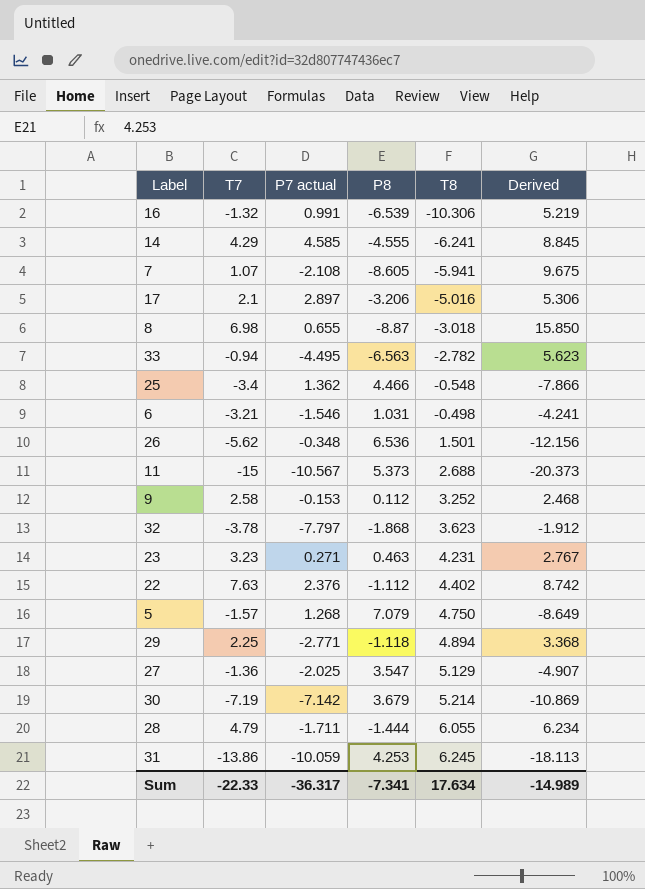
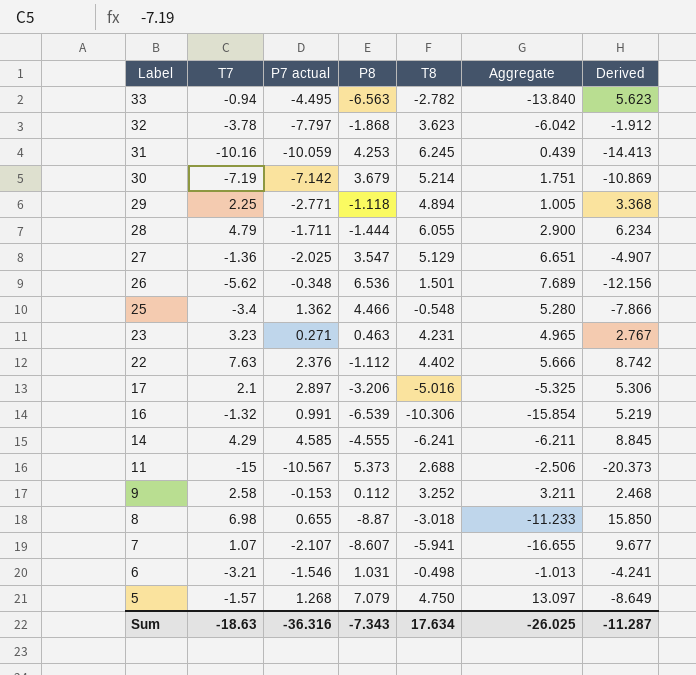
row order: T8 ascending -> Label descending
column Aggregate | formula: none -> [P7 actual] + [P8] + [T8]
31 | T7: -13.86 -> -10.16
31 | Derived: -18.113 -> -14.413
7 | P7 actual: -2.108 -> -2.107
7 | P8: -8.605 -> -8.607
7 | Derived: 9.675 -> 9.677
Sum | T7: -22.33 -> -18.63
Sum | P7 actual: -36.317 -> -36.316
Sum | P8: -7.341 -> -7.343
Sum | Derived: -14.989 -> -11.287

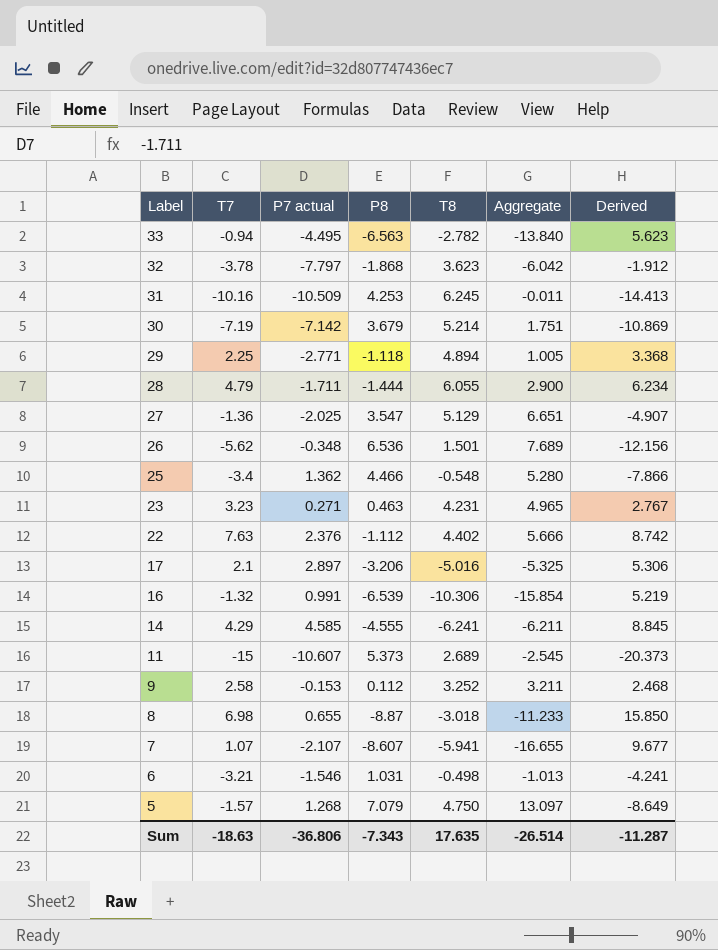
31 | P7 actual: -10.059 -> -10.509
31 | Aggregate: 0.439 -> -0.011
11 | P7 actual: -10.567 -> -10.607
11 | T8: 2.688 -> 2.689
11 | Aggregate: -2.506 -> -2.545
Sum | P7 actual: -36.316 -> -36.806
Sum | T8: 17.634 -> 17.635
Sum | Aggregate: -26.025 -> -26.514

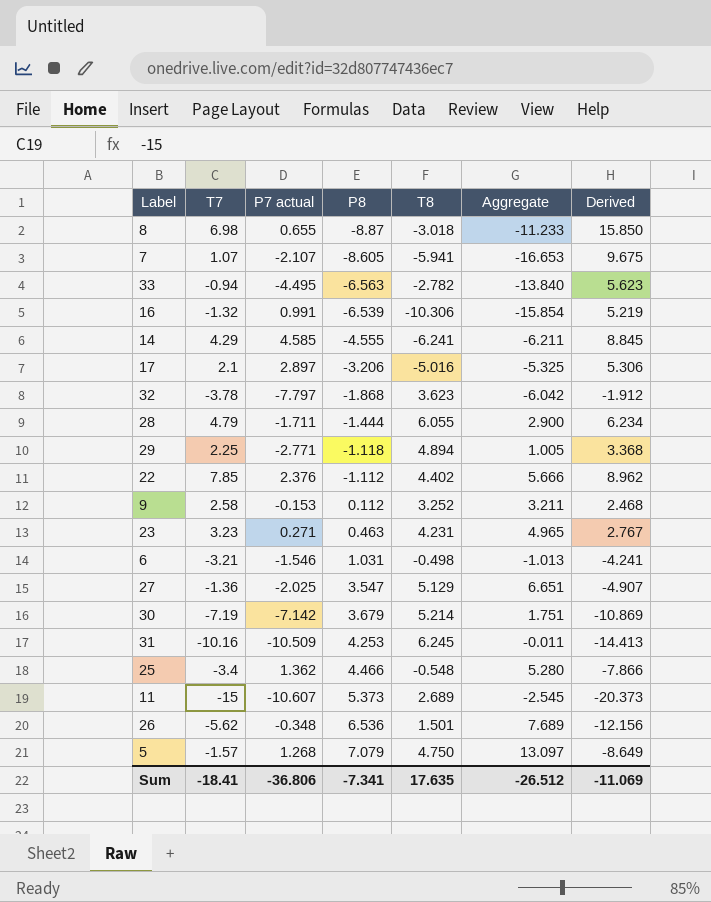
row order: Label descending -> P8 ascending
7 | P8: -8.607 -> -8.605
7 | Aggregate: -16.655 -> -16.653
7 | Derived: 9.677 -> 9.675
22 | T7: 7.63 -> 7.85
22 | Derived: 8.742 -> 8.962
Sum | T7: -18.63 -> -18.41
Sum | P8: -7.343 -> -7.341
Sum | Aggregate: -26.514 -> -26.512
Sum | Derived: -11.287 -> -11.069

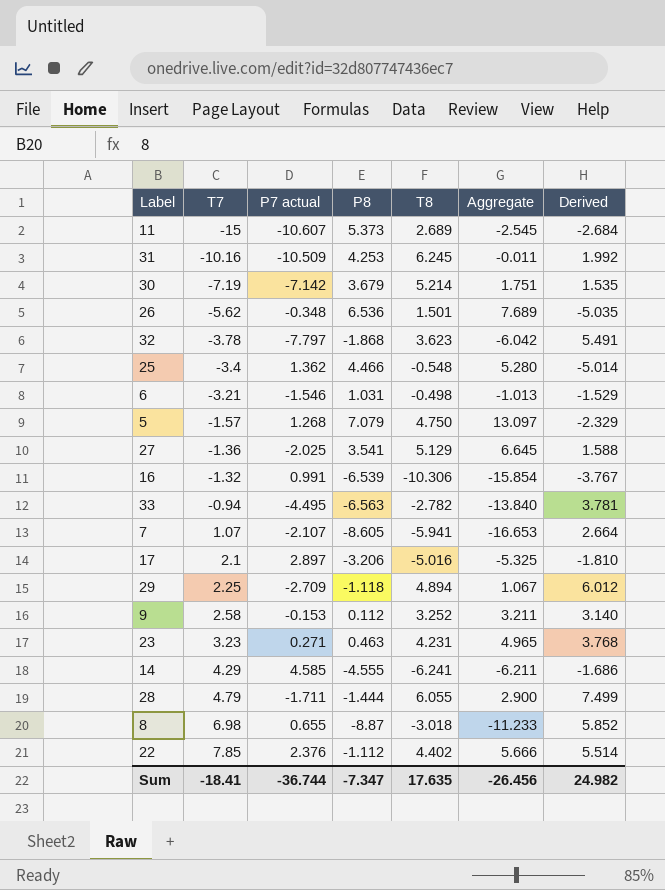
row order: P8 ascending -> T7 ascending
column Derived | formula: [T7] - [P8] -> [T8] - [P8]
27 | P8: 3.547 -> 3.541
27 | Aggregate: 6.651 -> 6.645
29 | P7 actual: -2.771 -> -2.709
29 | Aggregate: 1.005 -> 1.067
Sum | P7 actual: -36.806 -> -36.744
Sum | P8: -7.341 -> -7.347
Sum | Aggregate: -26.512 -> -26.456
Sum | Derived: -11.069 -> 24.982

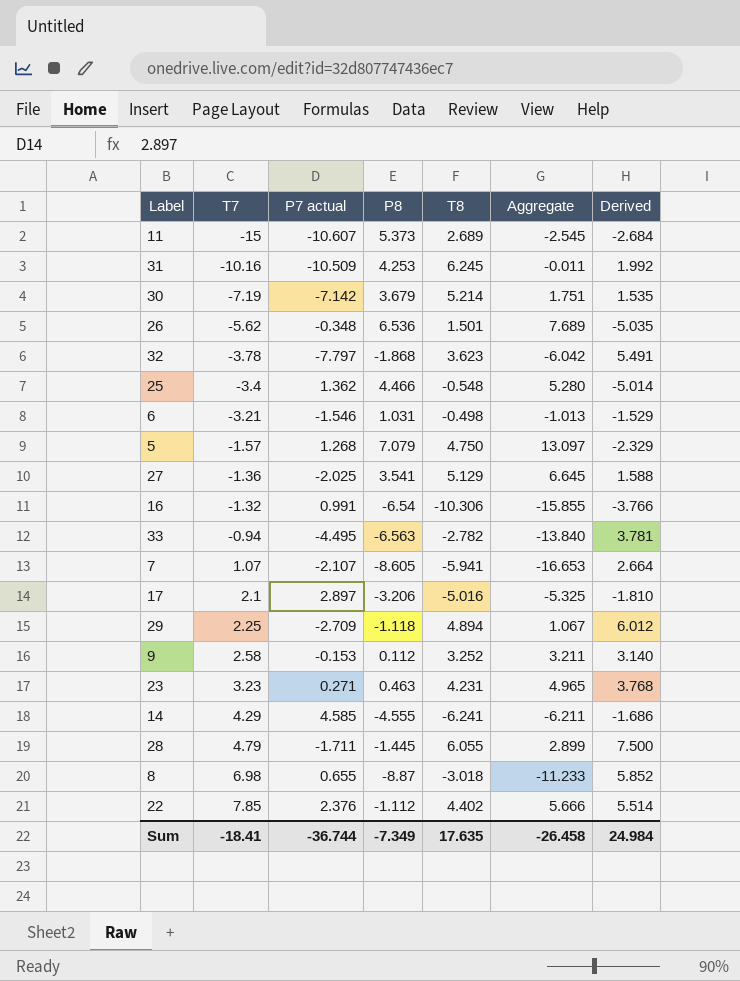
16 | P8: -6.539 -> -6.54
16 | Aggregate: -15.854 -> -15.855
16 | Derived: -3.767 -> -3.766
28 | P8: -1.444 -> -1.445
28 | Aggregate: 2.900 -> 2.899
28 | Derived: 7.499 -> 7.500
Sum | P8: -7.347 -> -7.349
Sum | Aggregate: -26.456 -> -26.458
Sum | Derived: 24.982 -> 24.984

